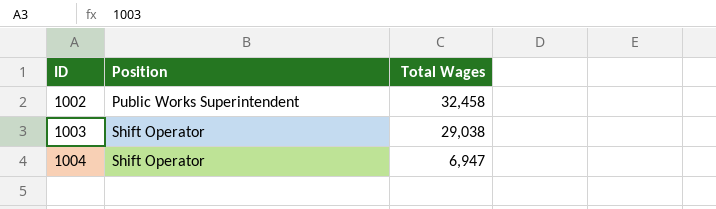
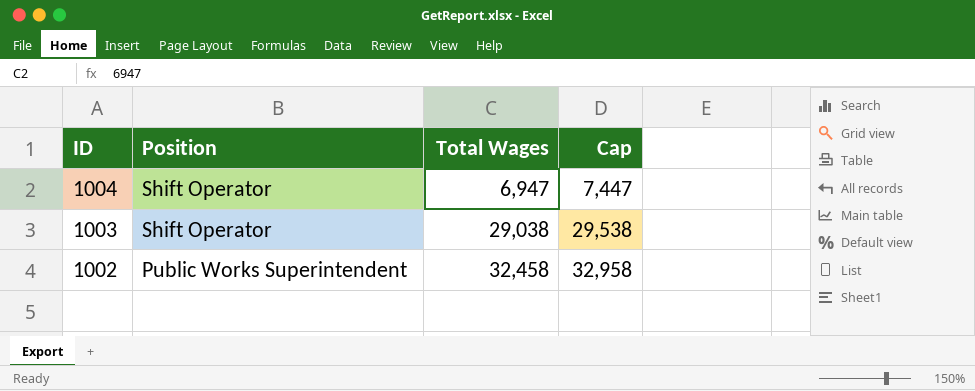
row order: ID ascending -> ID descending
column Cap | formula: none -> [Total Wages] + 500

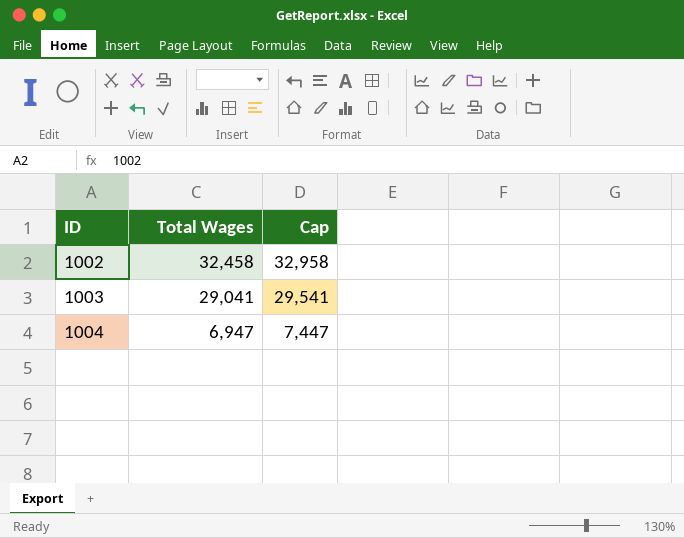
row order: ID descending -> ID ascending
column Position | position: 2 -> none
1003 | Total Wages: 29,038 -> 29,041
1003 | Cap: 29,538 -> 29,541

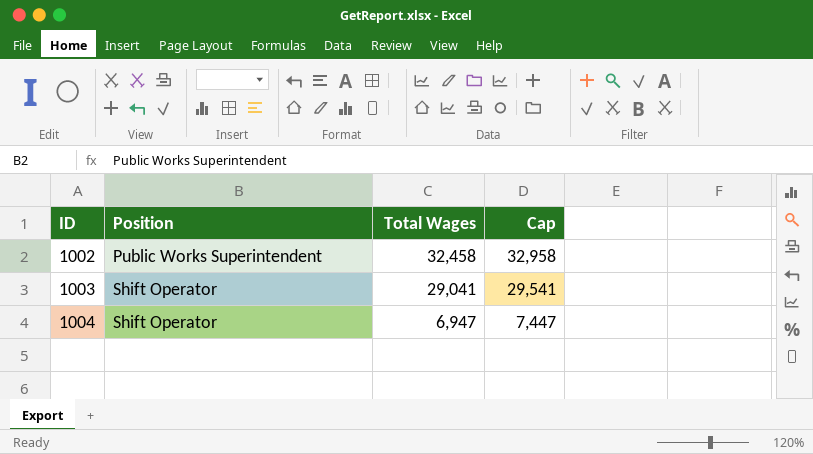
column Position | position: none -> 2

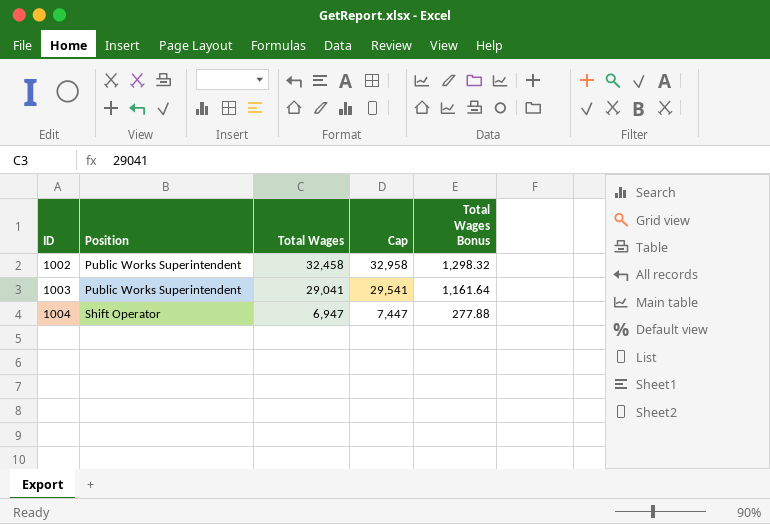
column Total Wages Bonus | formula: none -> [Total Wages] * 0.04
1003 | Position: Shift Operator -> Public Works Superintendent

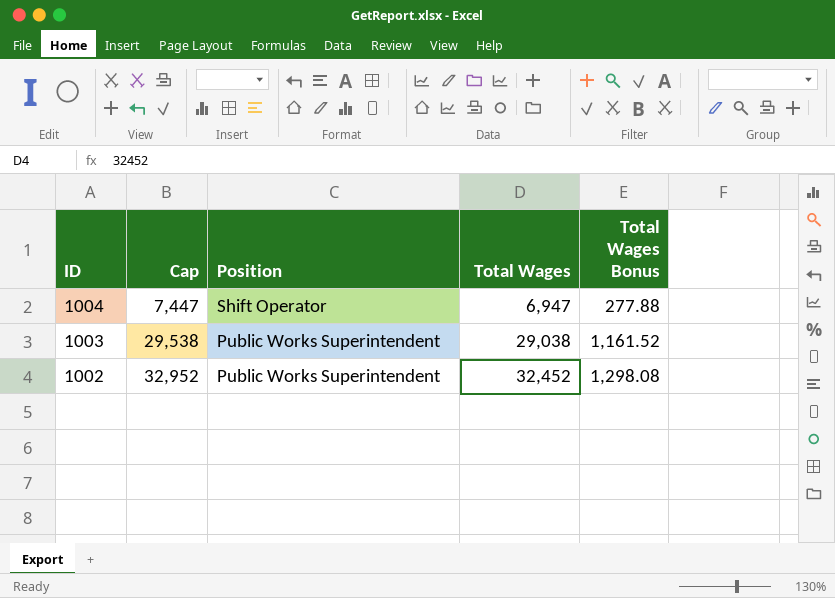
row order: ID ascending -> ID descending
column Cap | position: 4 -> 2
1003 | Cap: 29,541 -> 29,538
1003 | Total Wages: 29,041 -> 29,038
1003 | Total Wages Bonus: 1,161.64 -> 1,161.52
1002 | Cap: 32,958 -> 32,952
1002 | Total Wages: 32,458 -> 32,452
1002 | Total Wages Bonus: 1,298.32 -> 1,298.08

